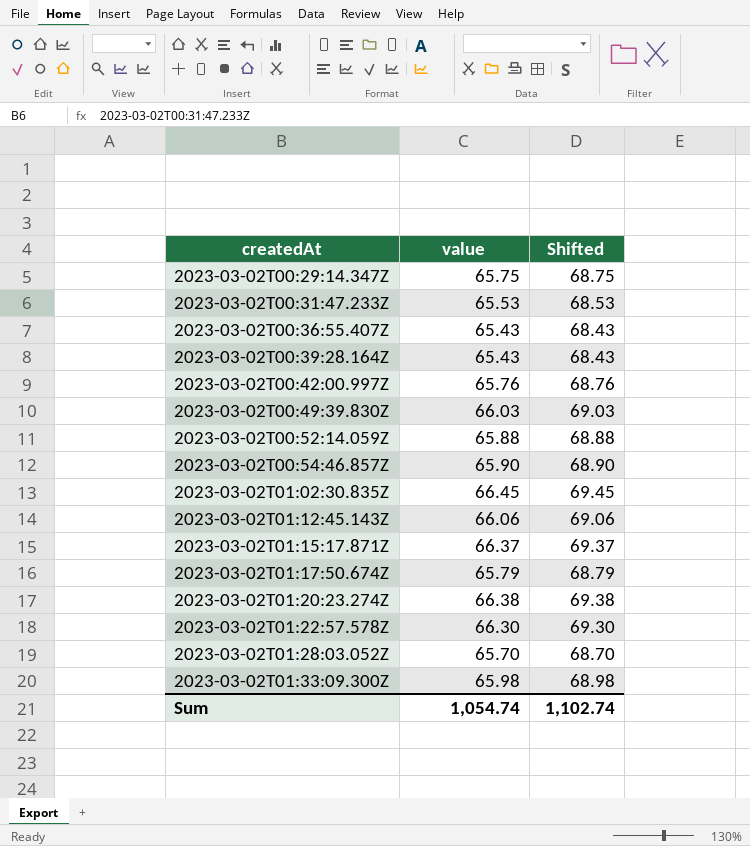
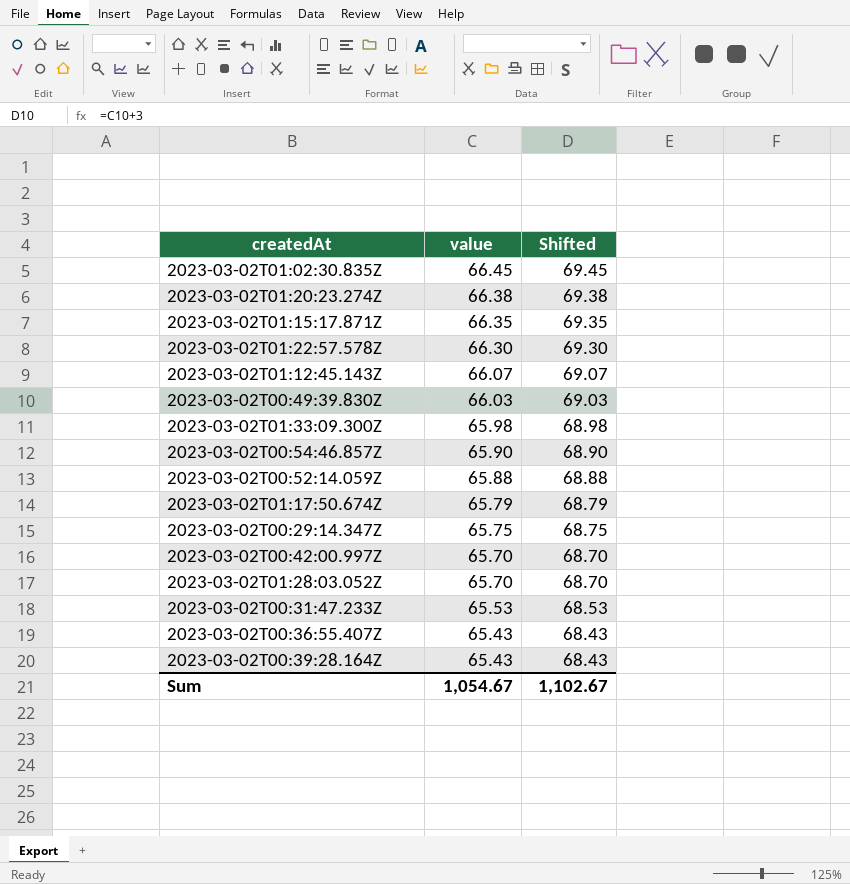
row order: createdAt ascending -> value descending
2023-03-02T01:15:17.871Z | value: 66.37 -> 66.35
2023-03-02T01:15:17.871Z | Shifted: 69.37 -> 69.35
2023-03-02T01:12:45.143Z | value: 66.06 -> 66.07
2023-03-02T01:12:45.143Z | Shifted: 69.06 -> 69.07
2023-03-02T00:42:00.997Z | value: 65.76 -> 65.70
2023-03-02T00:42:00.997Z | Shifted: 68.76 -> 68.70
Sum | value: 1,054.74 -> 1,054.67
Sum | Shifted: 1,102.74 -> 1,102.67

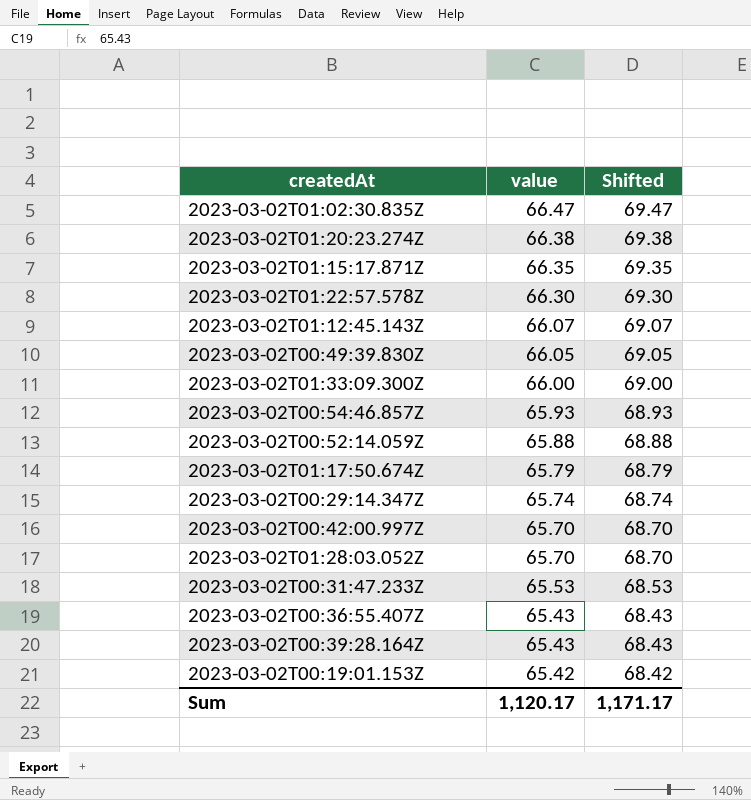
2023-03-02T01:02:30.835Z | value: 66.45 -> 66.47
2023-03-02T01:02:30.835Z | Shifted: 69.45 -> 69.47
2023-03-02T00:49:39.830Z | value: 66.03 -> 66.05
2023-03-02T00:49:39.830Z | Shifted: 69.03 -> 69.05
2023-03-02T01:33:09.300Z | value: 65.98 -> 66.00
2023-03-02T01:33:09.300Z | Shifted: 68.98 -> 69.00
2023-03-02T00:54:46.857Z | value: 65.90 -> 65.93
2023-03-02T00:54:46.857Z | Shifted: 68.90 -> 68.93
2023-03-02T00:29:14.347Z | value: 65.75 -> 65.74
2023-03-02T00:29:14.347Z | Shifted: 68.75 -> 68.74
row 2023-03-02T00:19:01.153Z: none -> 65.42 | 68.42
Sum | value: 1,054.67 -> 1,120.17
Sum | Shifted: 1,102.67 -> 1,171.17

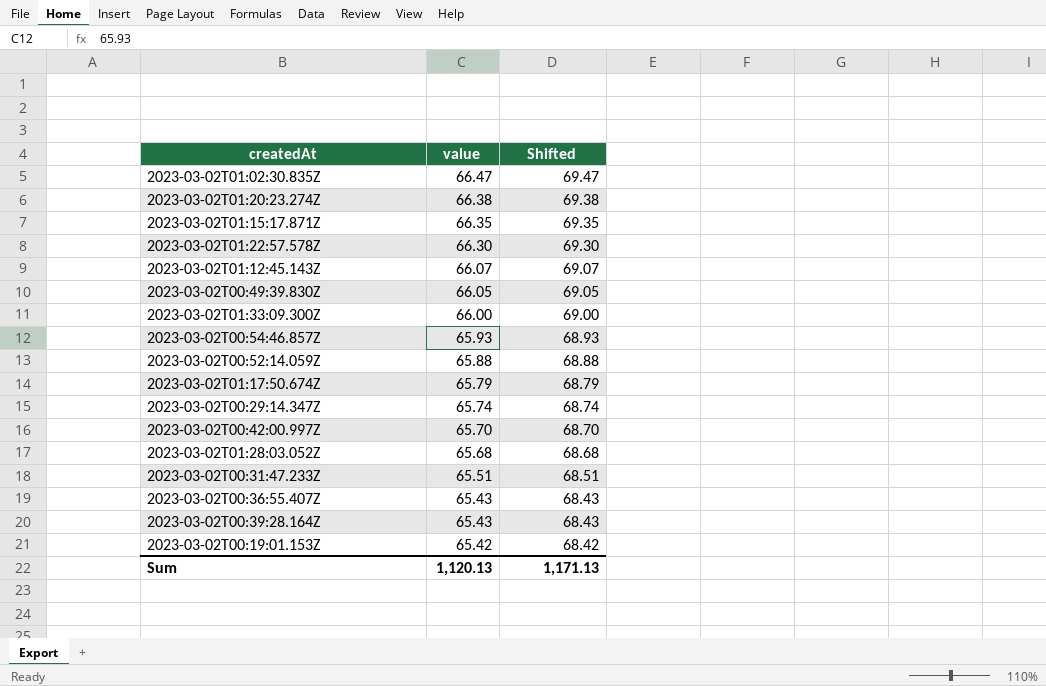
2023-03-02T01:28:03.052Z | value: 65.70 -> 65.68
2023-03-02T01:28:03.052Z | Shifted: 68.70 -> 68.68
2023-03-02T00:31:47.233Z | value: 65.53 -> 65.51
2023-03-02T00:31:47.233Z | Shifted: 68.53 -> 68.51
Sum | value: 1,120.17 -> 1,120.13
Sum | Shifted: 1,171.17 -> 1,171.13

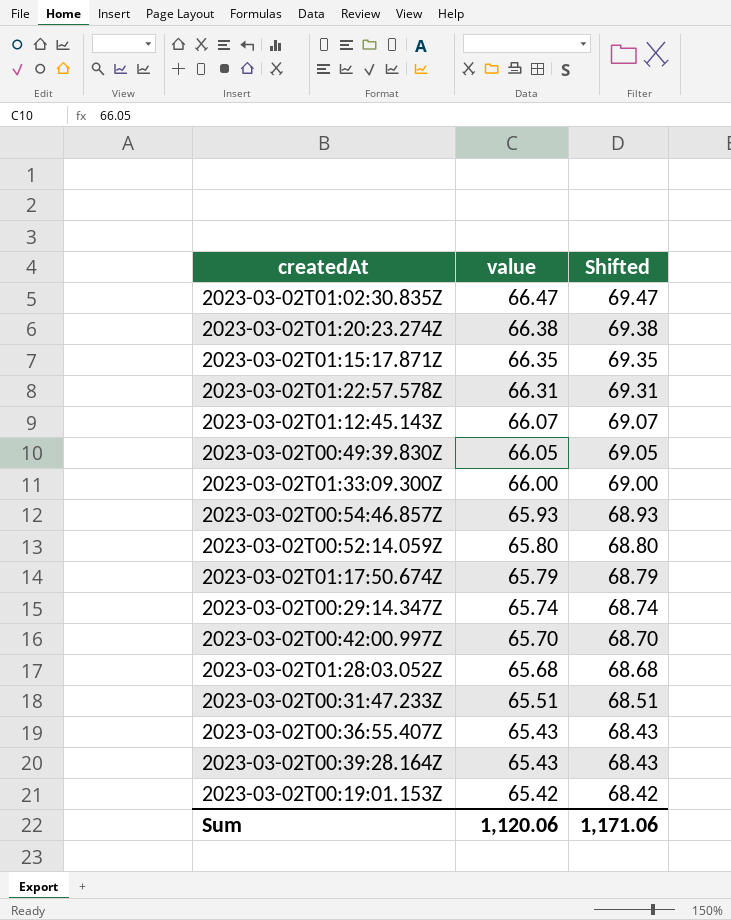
2023-03-02T01:22:57.578Z | value: 66.30 -> 66.31
2023-03-02T01:22:57.578Z | Shifted: 69.30 -> 69.31
2023-03-02T00:52:14.059Z | value: 65.88 -> 65.80
2023-03-02T00:52:14.059Z | Shifted: 68.88 -> 68.80
Sum | value: 1,120.13 -> 1,120.06
Sum | Shifted: 1,171.13 -> 1,171.06

